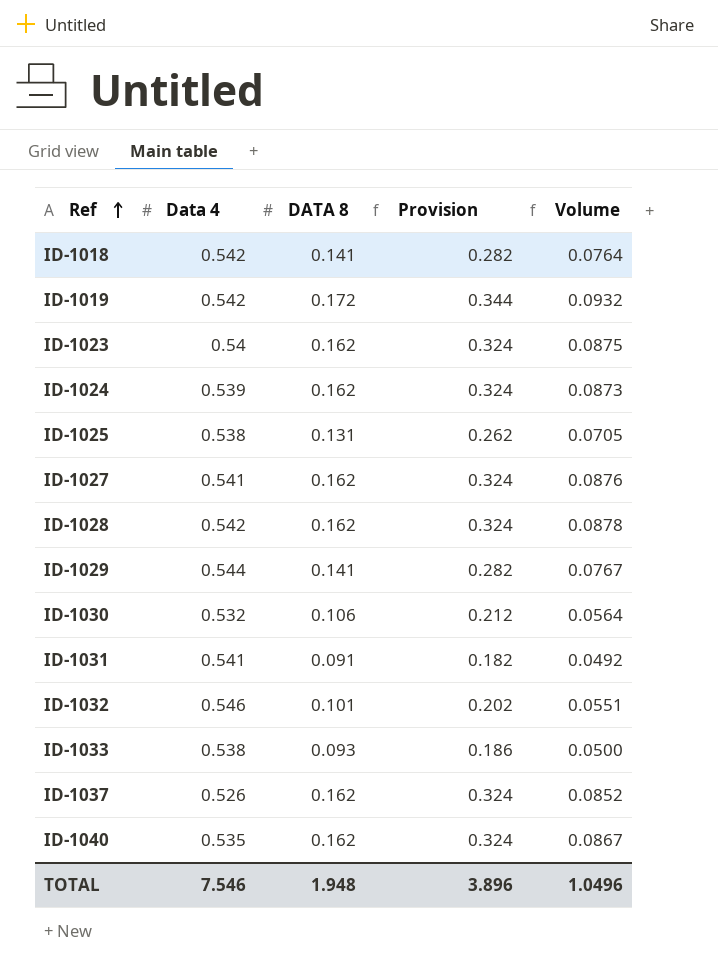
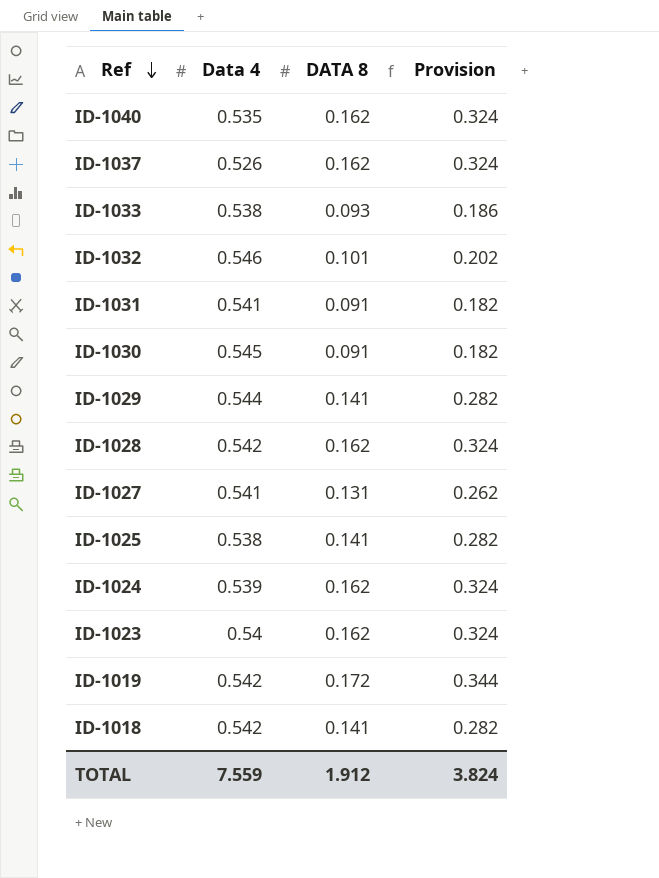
row order: Ref ascending -> Ref descending
column Volume | formula: [Data 4] * [DATA 8] -> none
ID-1030 | Data 4: 0.532 -> 0.545
ID-1030 | DATA 8: 0.106 -> 0.091
ID-1030 | Provision: 0.212 -> 0.182
ID-1027 | DATA 8: 0.162 -> 0.131
ID-1027 | Provision: 0.324 -> 0.262
ID-1025 | DATA 8: 0.131 -> 0.141
ID-1025 | Provision: 0.262 -> 0.282
TOTAL | Data 4: 7.546 -> 7.559
TOTAL | DATA 8: 1.948 -> 1.912
TOTAL | Provision: 3.896 -> 3.824

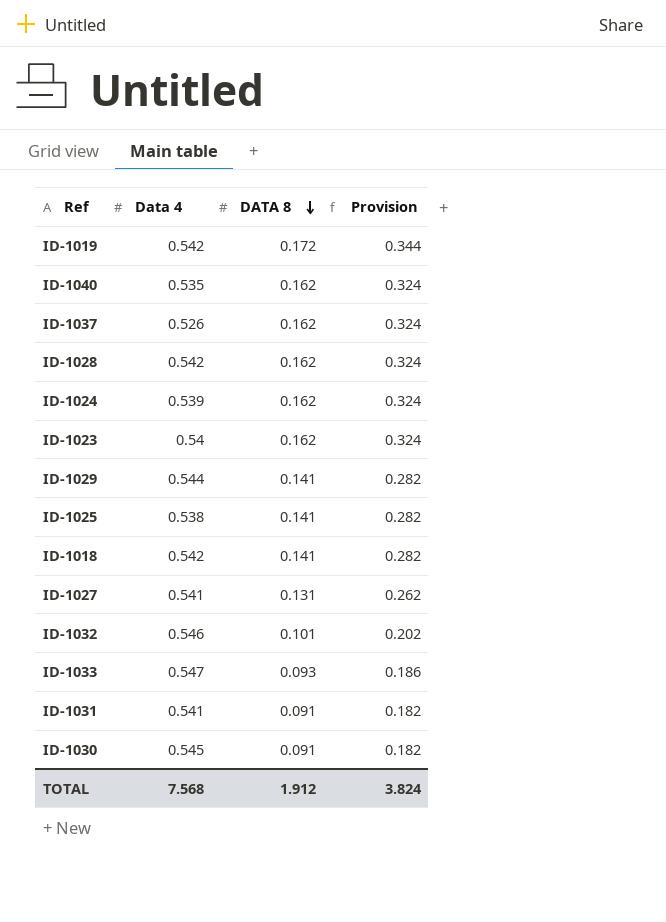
row order: Ref descending -> DATA 8 descending
ID-1033 | Data 4: 0.538 -> 0.547
TOTAL | Data 4: 7.559 -> 7.568

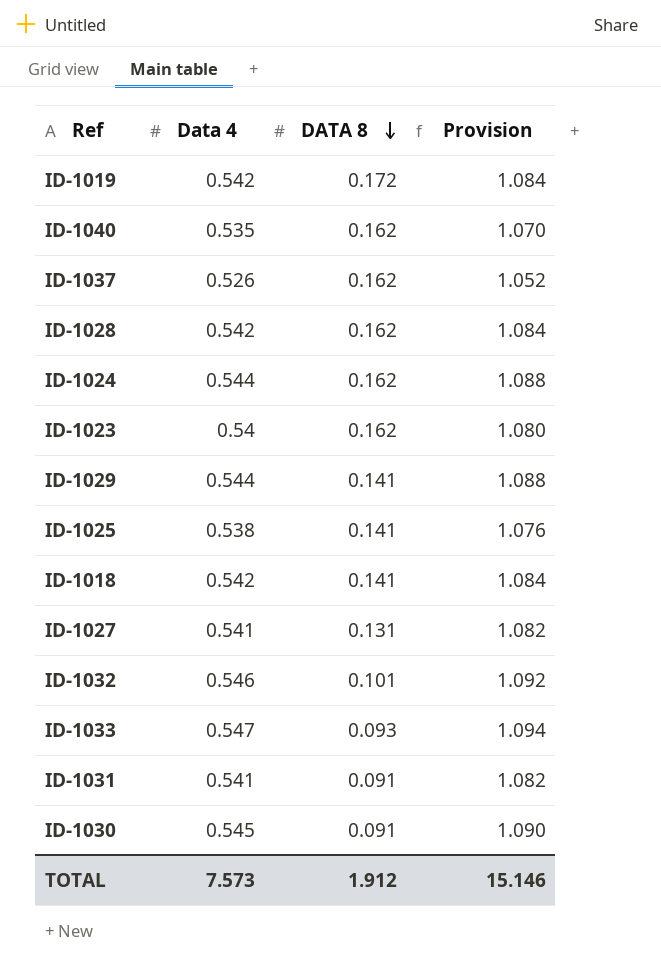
column Provision | formula: [DATA 8] * 2 -> [Data 4] * 2
ID-1024 | Data 4: 0.539 -> 0.544
TOTAL | Data 4: 7.568 -> 7.573
TOTAL | Provision: 3.824 -> 15.146

